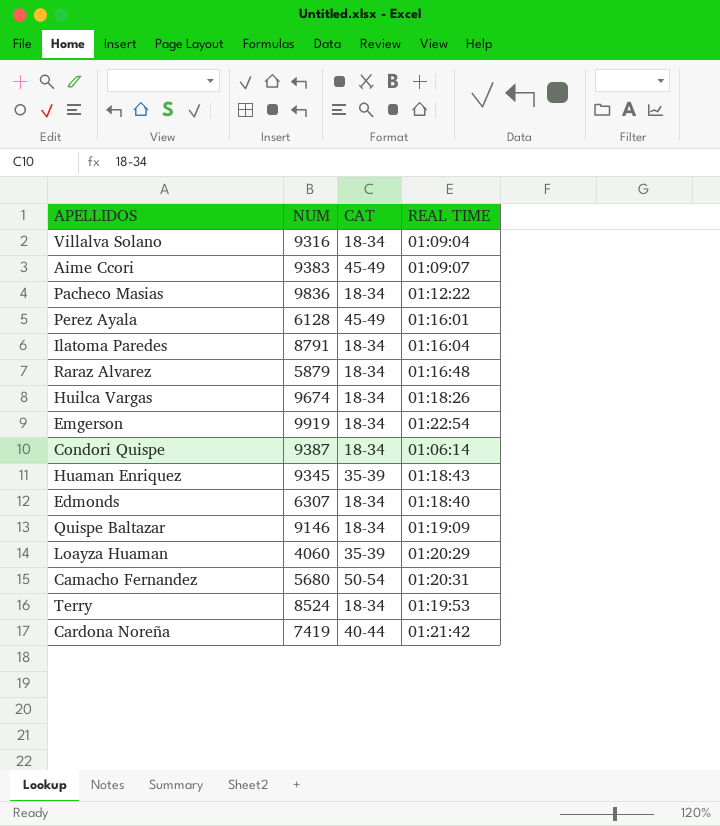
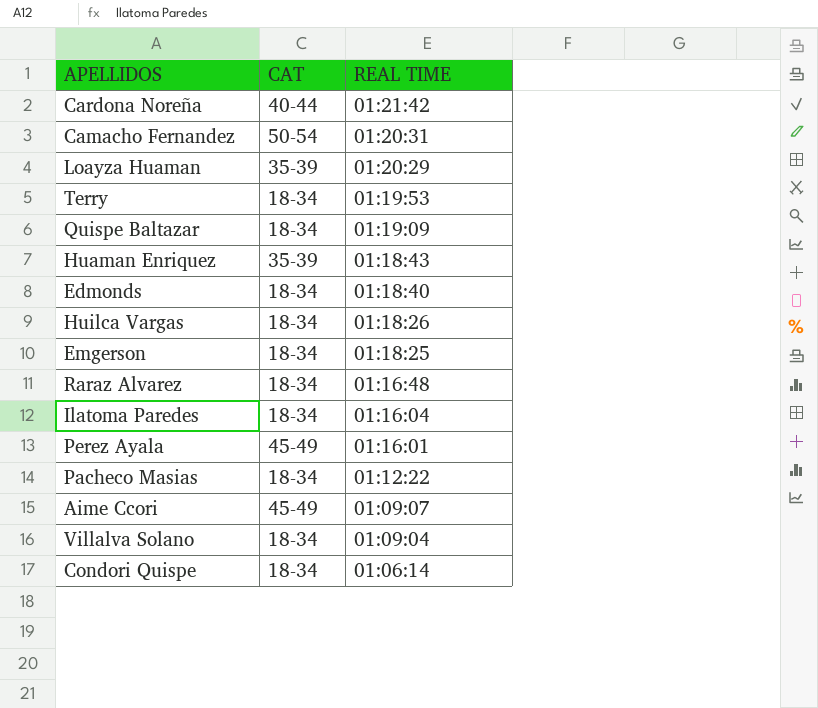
row order: none -> REAL TIME descending
column NUM | position: 2 -> none
Emgerson | REAL TIME: 01:22:54 -> 01:18:25

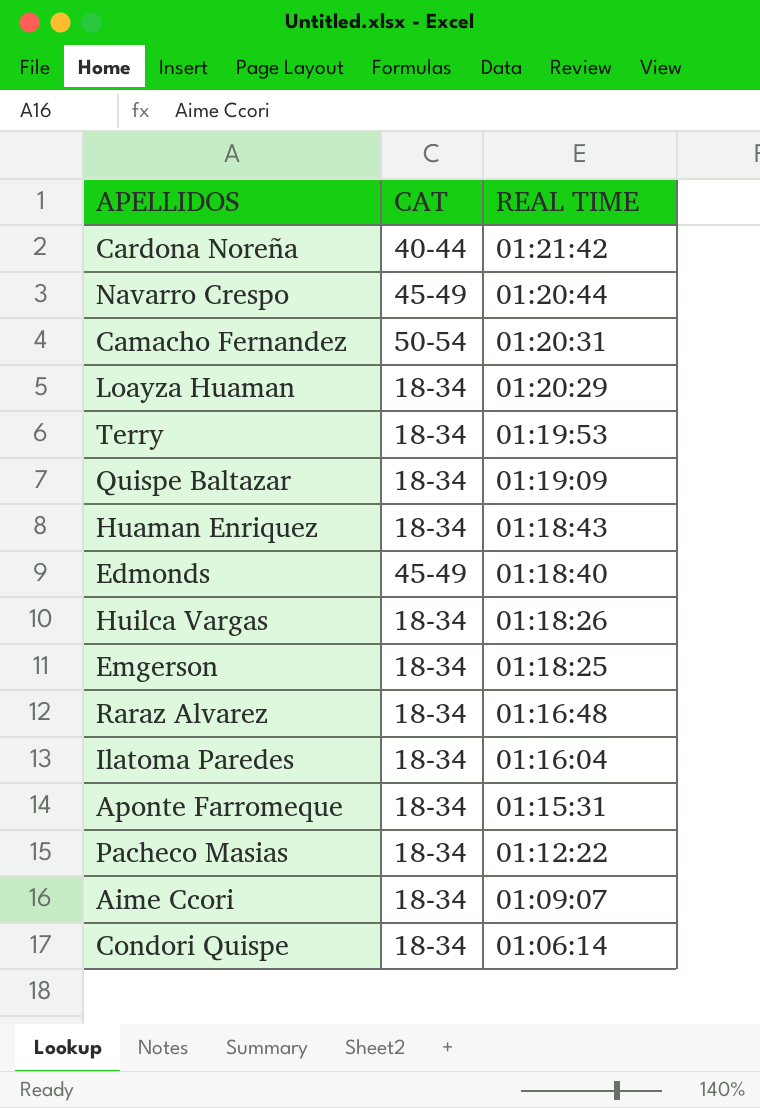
row Perez Ayala: 45-49 | 01:16:01 -> none
row Villalva Solano: 18-34 | 01:09:04 -> none
row Navarro Crespo: none -> 45-49 | 01:20:44
Loayza Huaman | CAT: 35-39 -> 18-34
Huaman Enriquez | CAT: 35-39 -> 18-34
Edmonds | CAT: 18-34 -> 45-49
row Aponte Farromeque: none -> 18-34 | 01:15:31
Aime Ccori | CAT: 45-49 -> 18-34

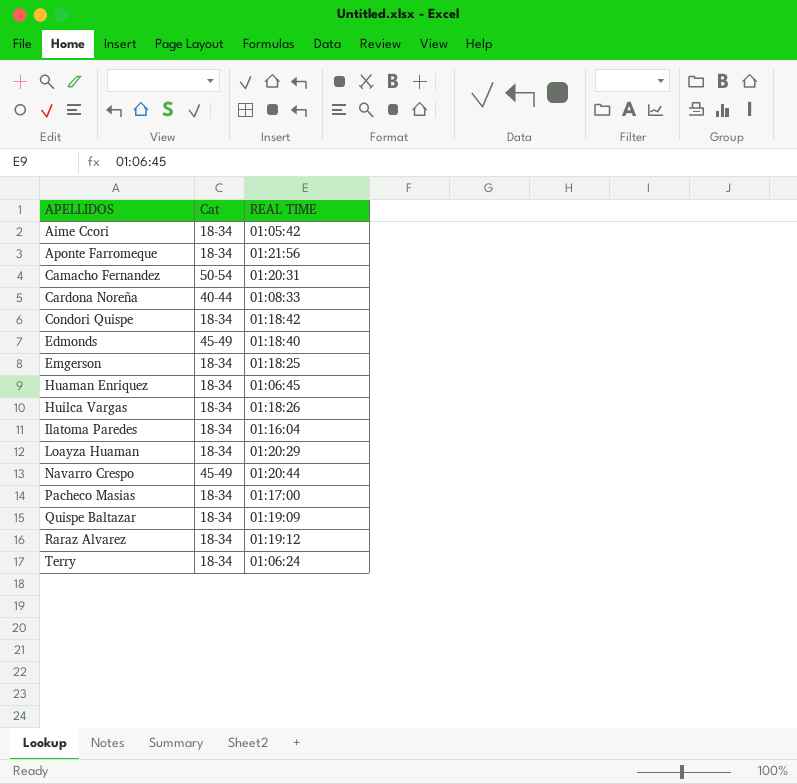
row order: REAL TIME descending -> APELLIDOS ascending
column name: CAT -> Cat
Aime Ccori | REAL TIME: 01:09:07 -> 01:05:42
Aponte Farromeque | REAL TIME: 01:15:31 -> 01:21:56
Cardona Noreña | REAL TIME: 01:21:42 -> 01:08:33
Condori Quispe | REAL TIME: 01:06:14 -> 01:18:42
Huaman Enriquez | REAL TIME: 01:18:43 -> 01:06:45
Pacheco Masias | REAL TIME: 01:12:22 -> 01:17:00
Raraz Alvarez | REAL TIME: 01:16:48 -> 01:19:12
Terry | REAL TIME: 01:19:53 -> 01:06:24

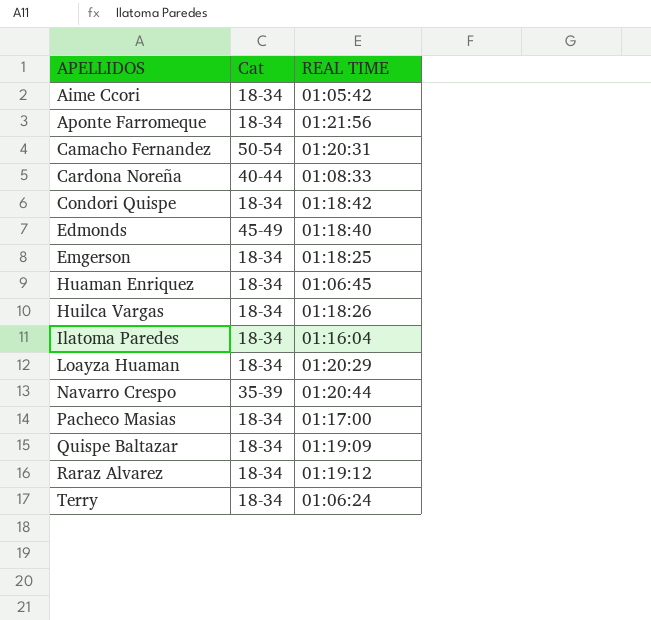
Navarro Crespo | Cat: 45-49 -> 35-39

